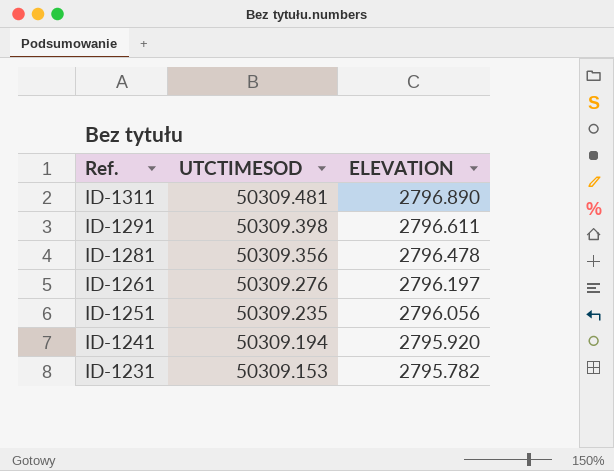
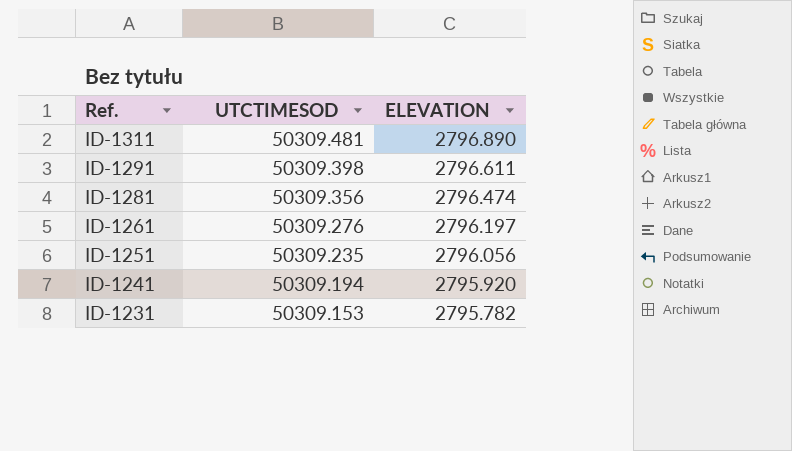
ID-1281 | ELEVATION: 2796.478 -> 2796.474

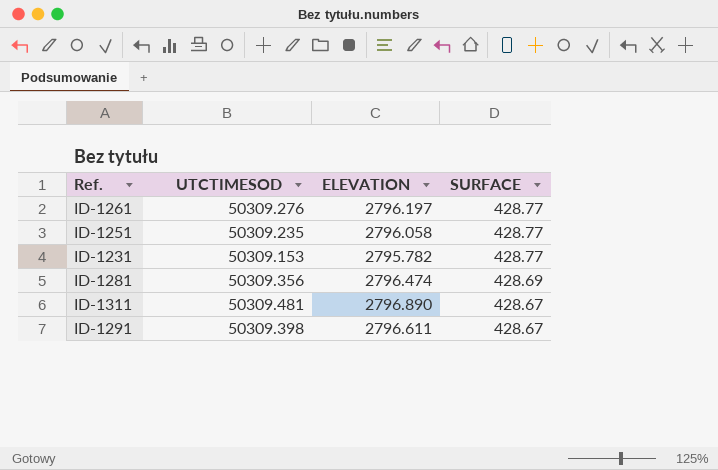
row order: Ref. descending -> SURFACE descending
column SURFACE | position: none -> 4
row ID-1241: 50309.194 | 2795.920 -> none
ID-1251 | ELEVATION: 2796.056 -> 2796.058

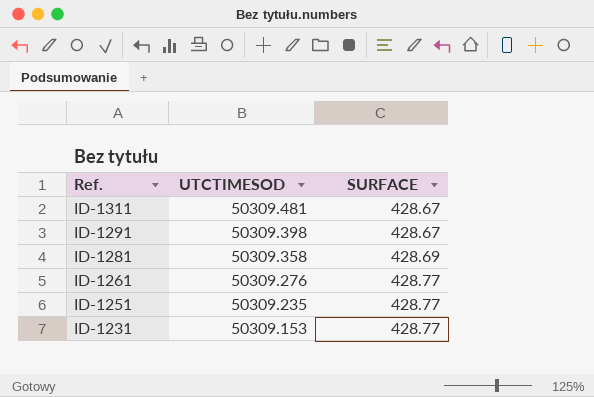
row order: SURFACE descending -> Ref. descending
column ELEVATION | position: 3 -> none
ID-1281 | UTCTIMESOD: 50309.356 -> 50309.358

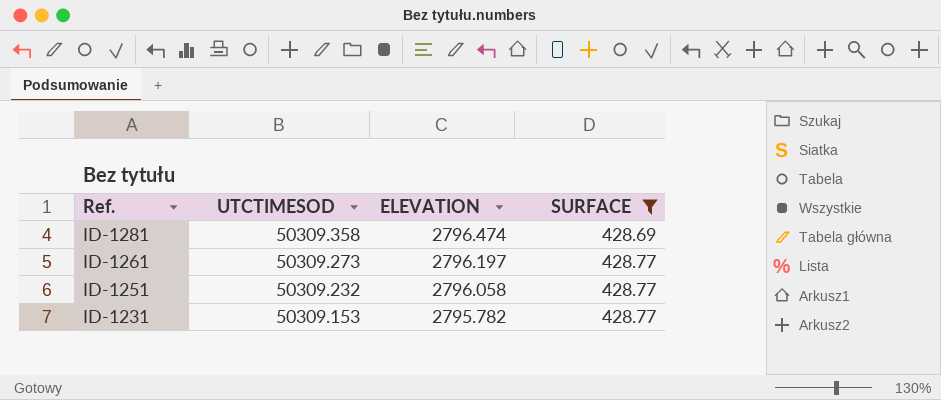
filter: none -> SURFACE != 428.67
column ELEVATION | position: none -> 3
ID-1261 | UTCTIMESOD: 50309.276 -> 50309.273
ID-1251 | UTCTIMESOD: 50309.235 -> 50309.232

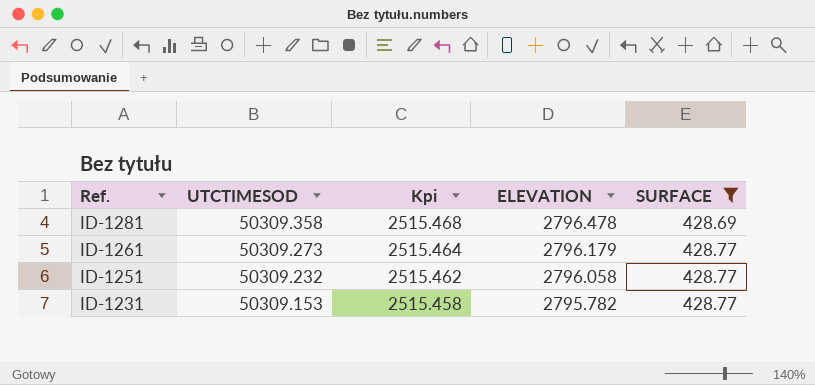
column Kpi | formula: none -> [UTCTIMESOD] * 0.05
ID-1281 | ELEVATION: 2796.474 -> 2796.478
ID-1261 | ELEVATION: 2796.197 -> 2796.179

